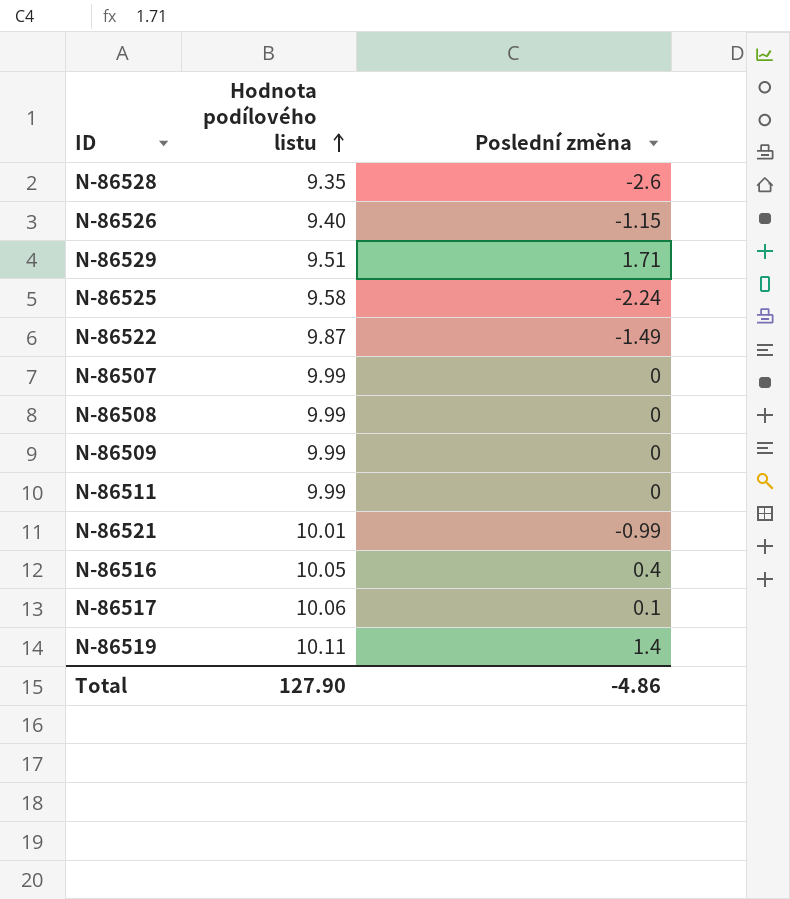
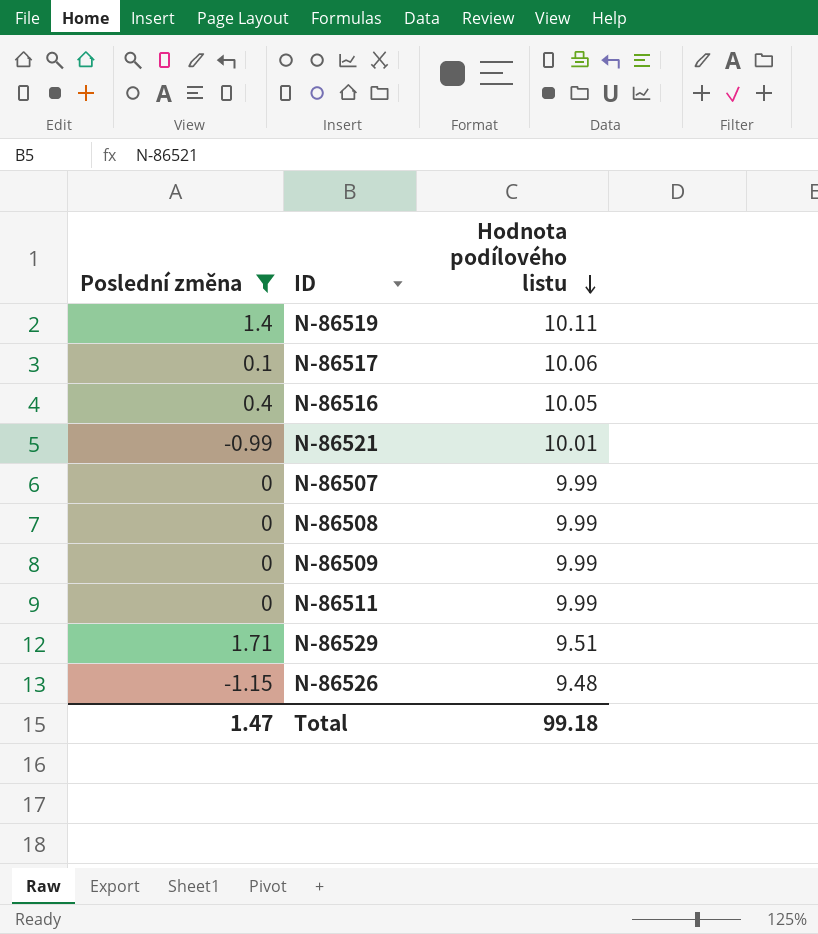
filter: none -> Poslední změna >= -1.15
row order: Hodnota podílového listu ascending -> Hodnota podílového listu descending
column Poslední změna | position: 3 -> 1
N-86526 | Hodnota podílového listu: 9.40 -> 9.48
Total | Poslední změna: -4.86 -> 1.47
Total | Hodnota podílového listu: 127.90 -> 99.18

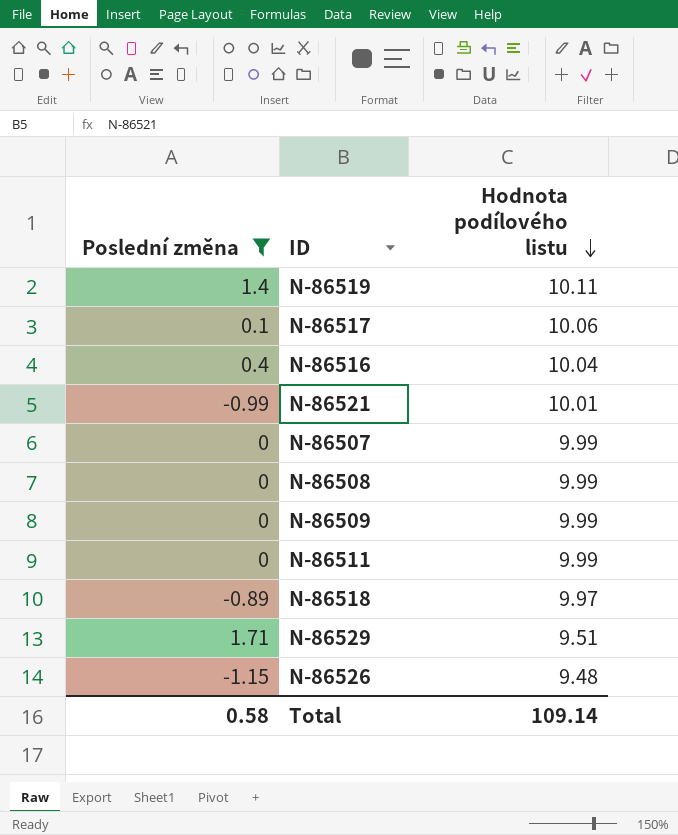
N-86516 | Hodnota podílového listu: 10.05 -> 10.04
row N-86518: none -> -0.89 | 9.97
Total | Poslední změna: 1.47 -> 0.58
Total | Hodnota podílového listu: 99.18 -> 109.14

